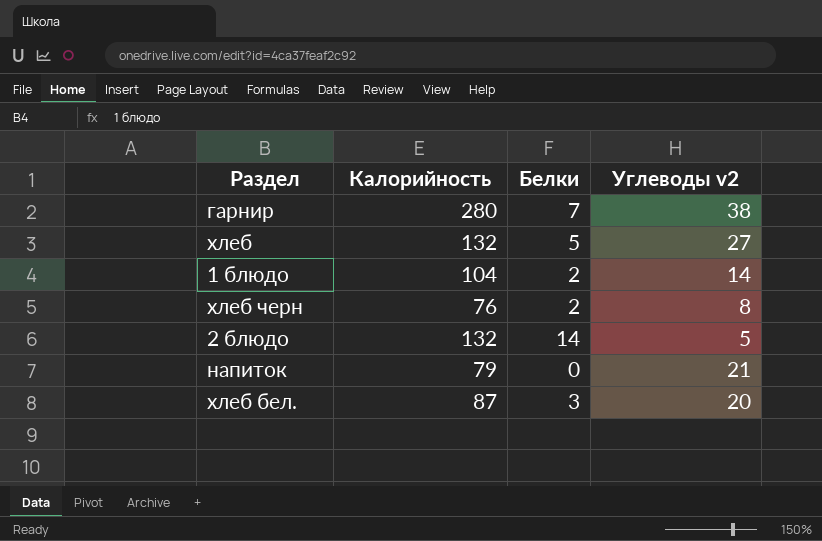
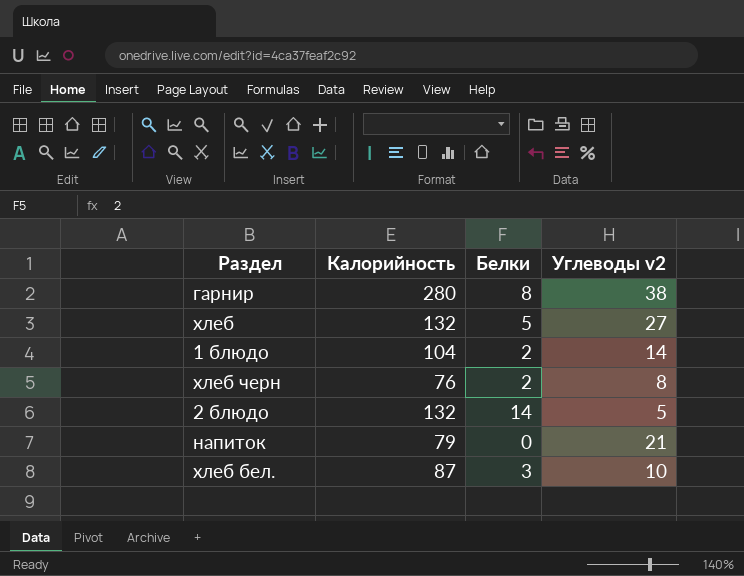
гарнир | Белки: 7 -> 8
хлеб бел. | Углеводы v2: 20 -> 10

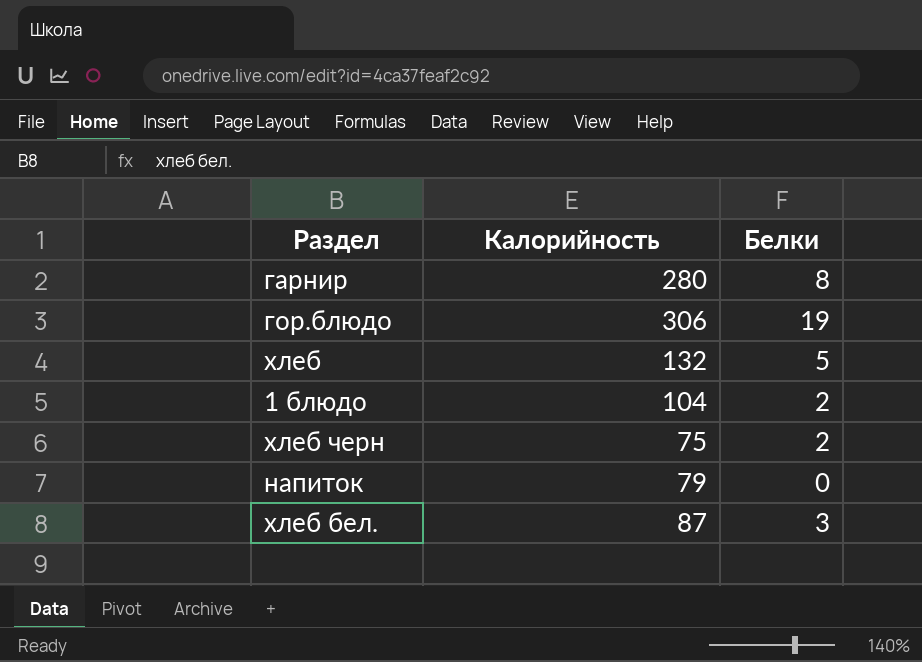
column Углеводы v2 | position: 4 -> none
row 2 блюдо: 132 | 14 | 5 -> none
row гор.блюдо: none -> 306 | 19
хлеб черн | Калорийность: 76 -> 75

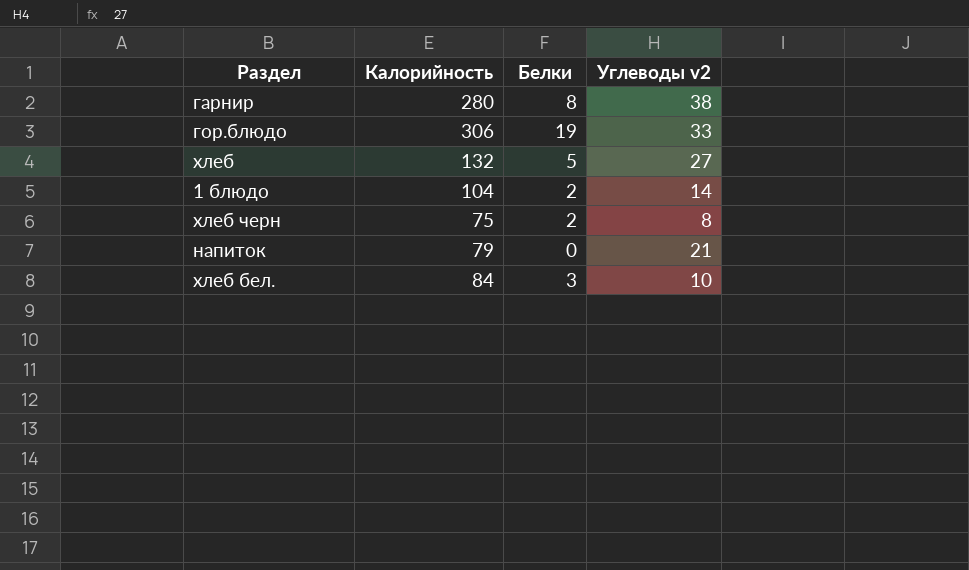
column Углеводы v2 | position: none -> 4
хлеб бел. | Калорийность: 87 -> 84

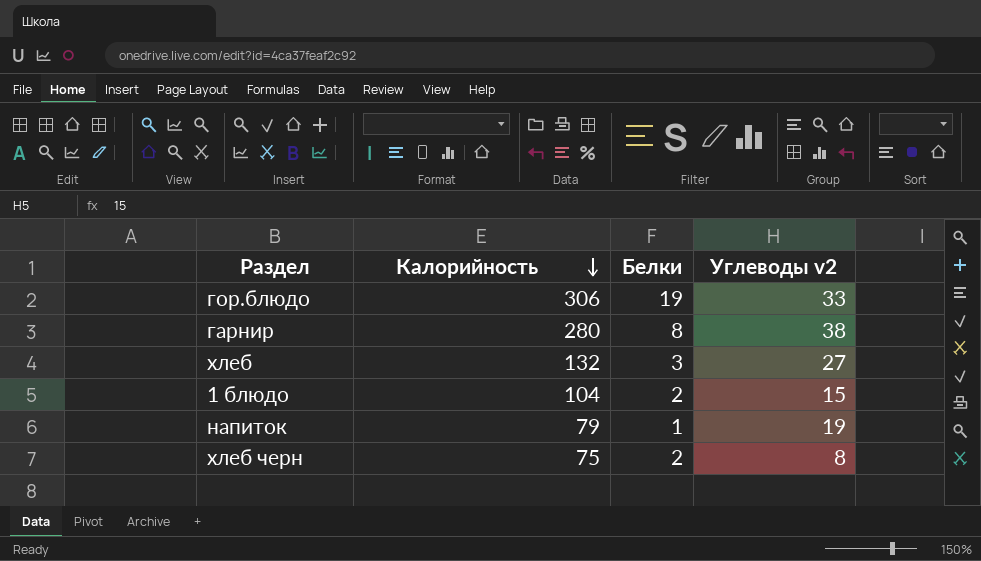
row order: none -> Калорийность descending
row хлеб бел.: 84 | 3 | 10 -> none
хлеб | Белки: 5 -> 3
1 блюдо | Углеводы v2: 14 -> 15
напиток | Белки: 0 -> 1
напиток | Углеводы v2: 21 -> 19

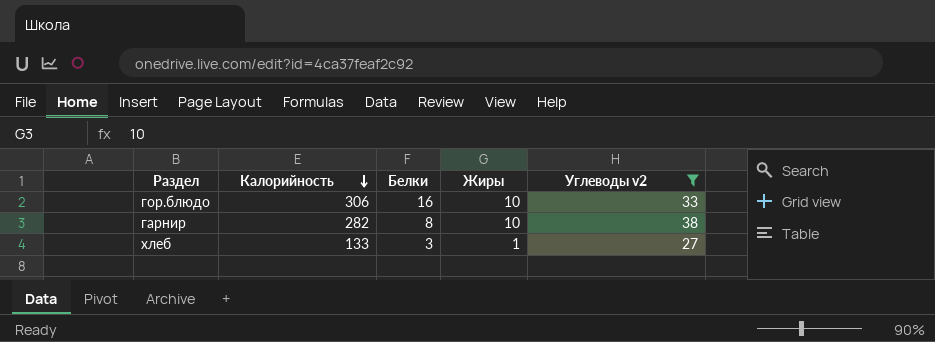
filter: none -> Углеводы v2 >= 27
column Жиры | position: none -> 4
гор.блюдо | Белки: 19 -> 16
гарнир | Калорийность: 280 -> 282
хлеб | Калорийность: 132 -> 133

